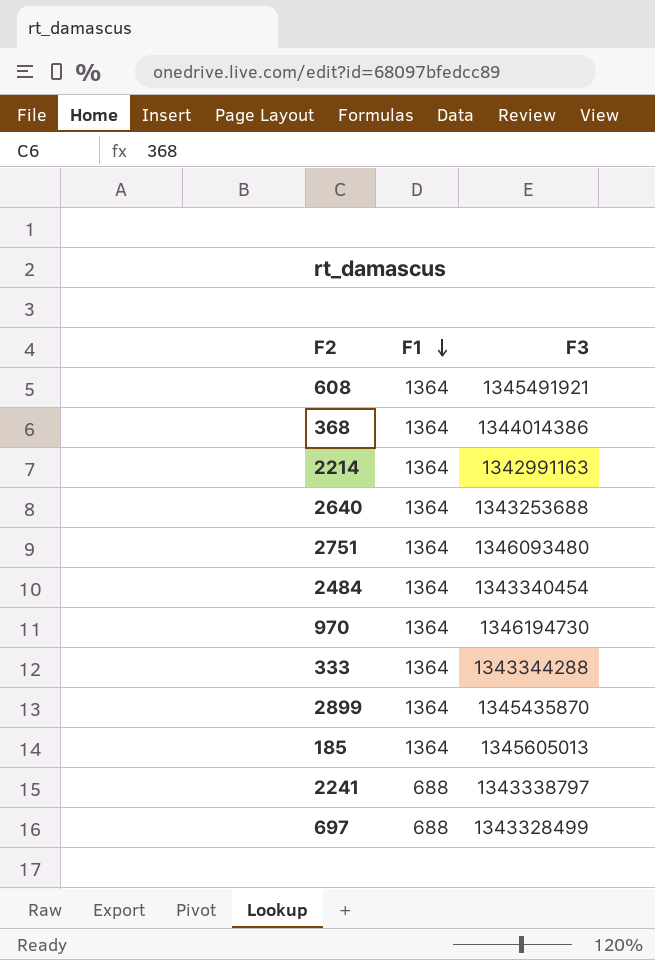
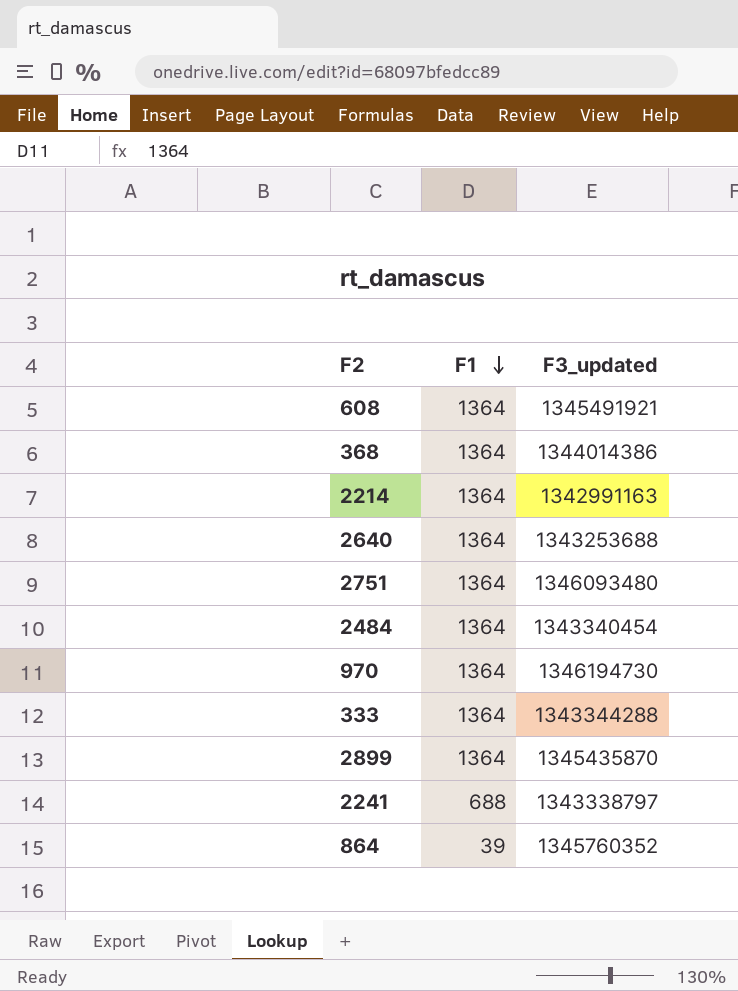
column name: F3 -> F3_updated
row 185: 1364 | 1345605013 -> none
row 697: 688 | 1343328499 -> none
row 864: none -> 39 | 1345760352

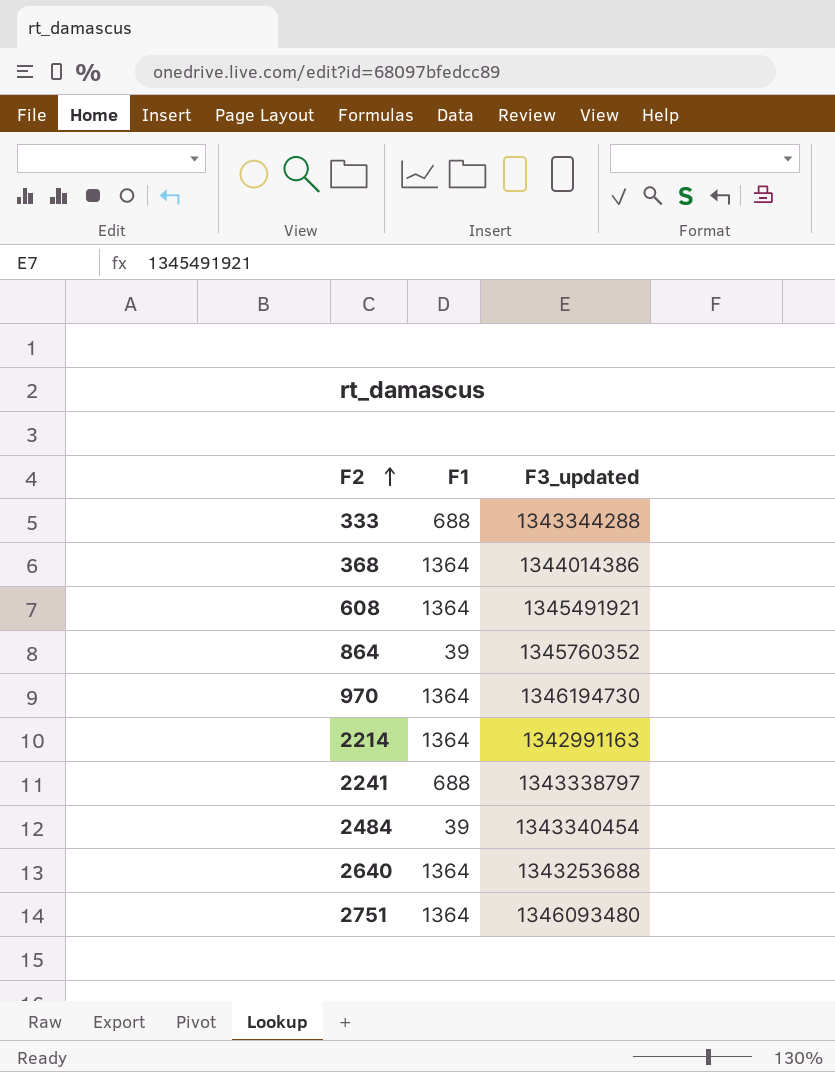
row order: F1 descending -> F2 ascending
row 2899: 1364 | 1345435870 -> none
333 | F1: 1364 -> 688
2484 | F1: 1364 -> 39

